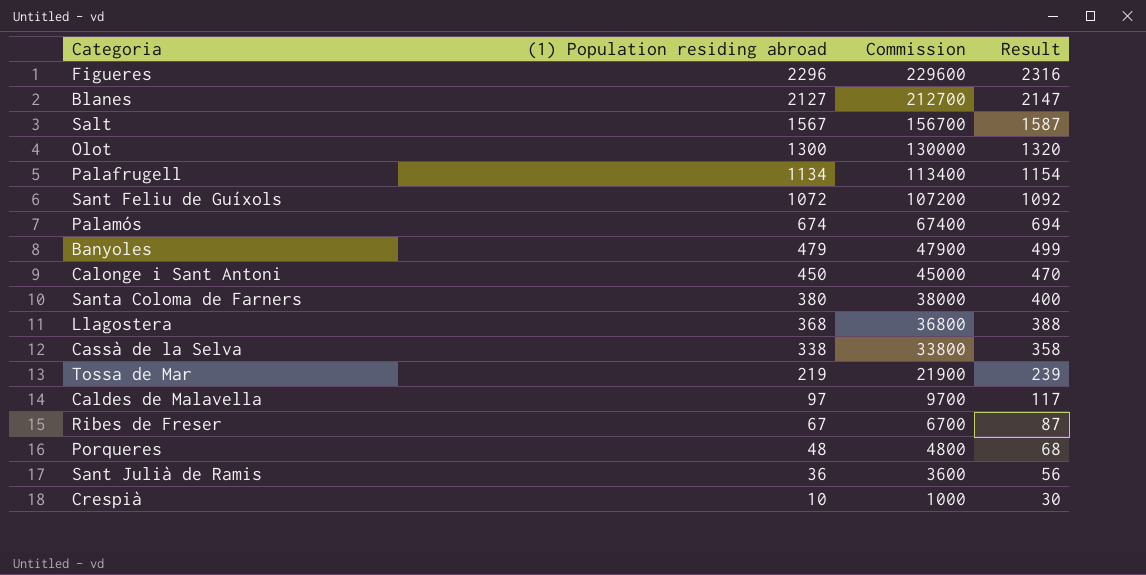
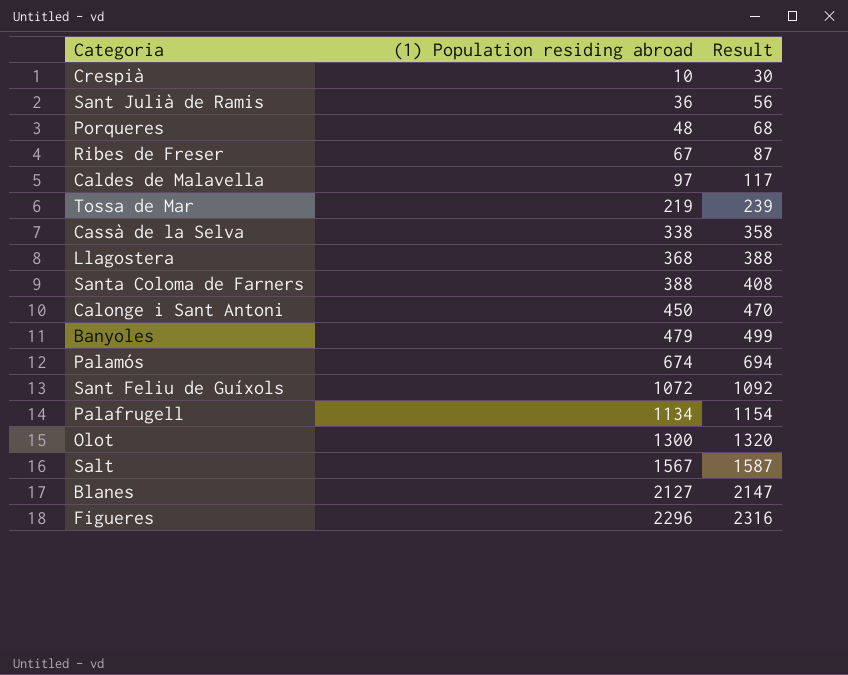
row order: (1) Population residing abroad descending -> (1) Population residing abroad ascending
column Commission | formula: [(1) Population residing abroad] * 100 -> none
Santa Coloma de Farners | (1) Population residing abroad: 380 -> 388
Santa Coloma de Farners | Result: 400 -> 408

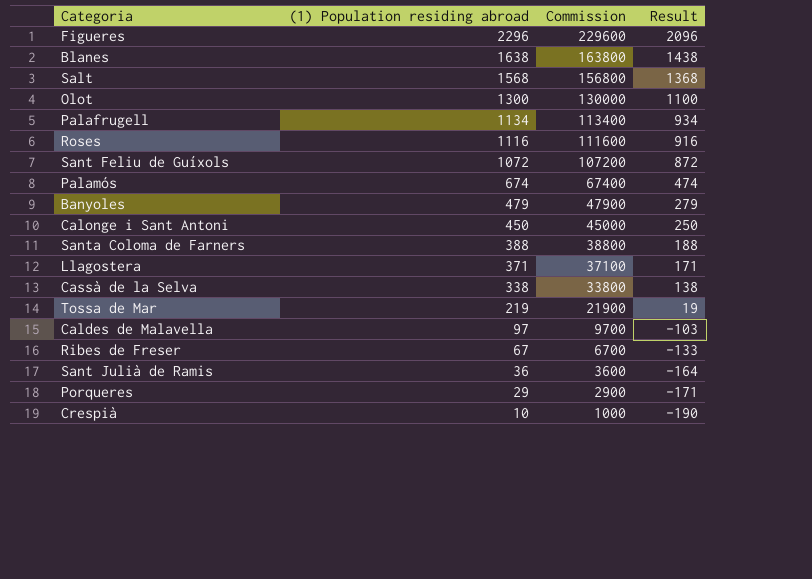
row order: (1) Population residing abroad ascending -> (1) Population residing abroad descending
column Commission | formula: none -> [(1) Population residing abroad] * 100
column Result | formula: [(1) Population residing abroad] + 20 -> [(1) Population residing abroad] - 200
Blanes | (1) Population residing abroad: 2127 -> 1638
Salt | (1) Population residing abroad: 1567 -> 1568
row Roses: none -> 1116 | 111600 | 916
Llagostera | (1) Population residing abroad: 368 -> 371
Porqueres | (1) Population residing abroad: 48 -> 29

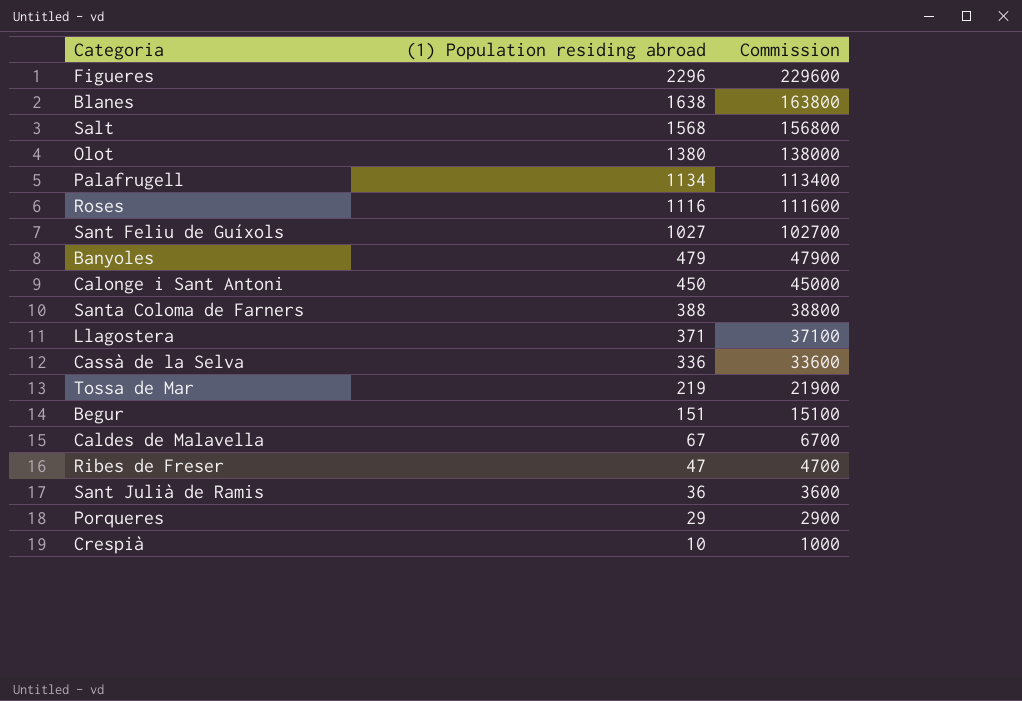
column Result | formula: [(1) Population residing abroad] - 200 -> none
row Palamós: 674 | 67400 | 474 -> none
Olot | (1) Population residing abroad: 1300 -> 1380
Olot | Commission: 130000 -> 138000
Sant Feliu de Guíxols | (1) Population residing abroad: 1072 -> 1027
Sant Feliu de Guíxols | Commission: 107200 -> 102700
Cassà de la Selva | (1) Population residing abroad: 338 -> 336
Cassà de la Selva | Commission: 33800 -> 33600
row Begur: none -> 151 | 15100
Caldes de Malavella | (1) Population residing abroad: 97 -> 67
Caldes de Malavella | Commission: 9700 -> 6700
Ribes de Freser | (1) Population residing abroad: 67 -> 47
Ribes de Freser | Commission: 6700 -> 4700

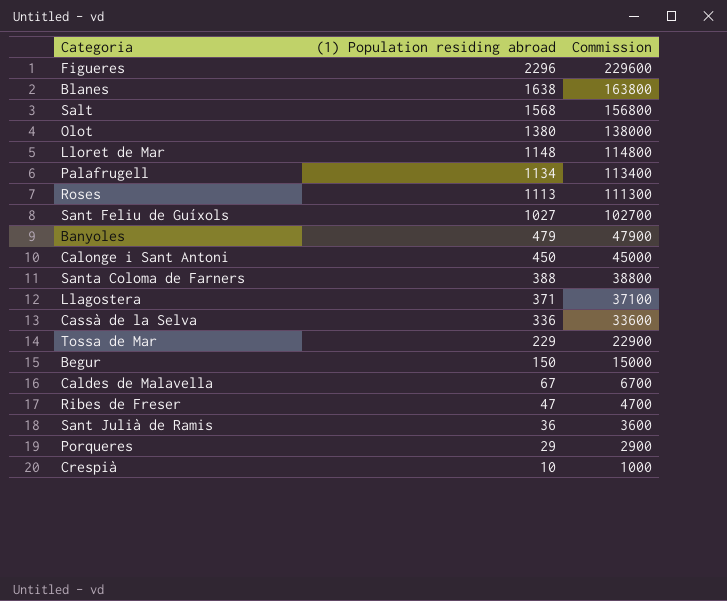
row Lloret de Mar: none -> 1148 | 114800
Roses | (1) Population residing abroad: 1116 -> 1113
Roses | Commission: 111600 -> 111300
Tossa de Mar | (1) Population residing abroad: 219 -> 229
Tossa de Mar | Commission: 21900 -> 22900
Begur | (1) Population residing abroad: 151 -> 150
Begur | Commission: 15100 -> 15000

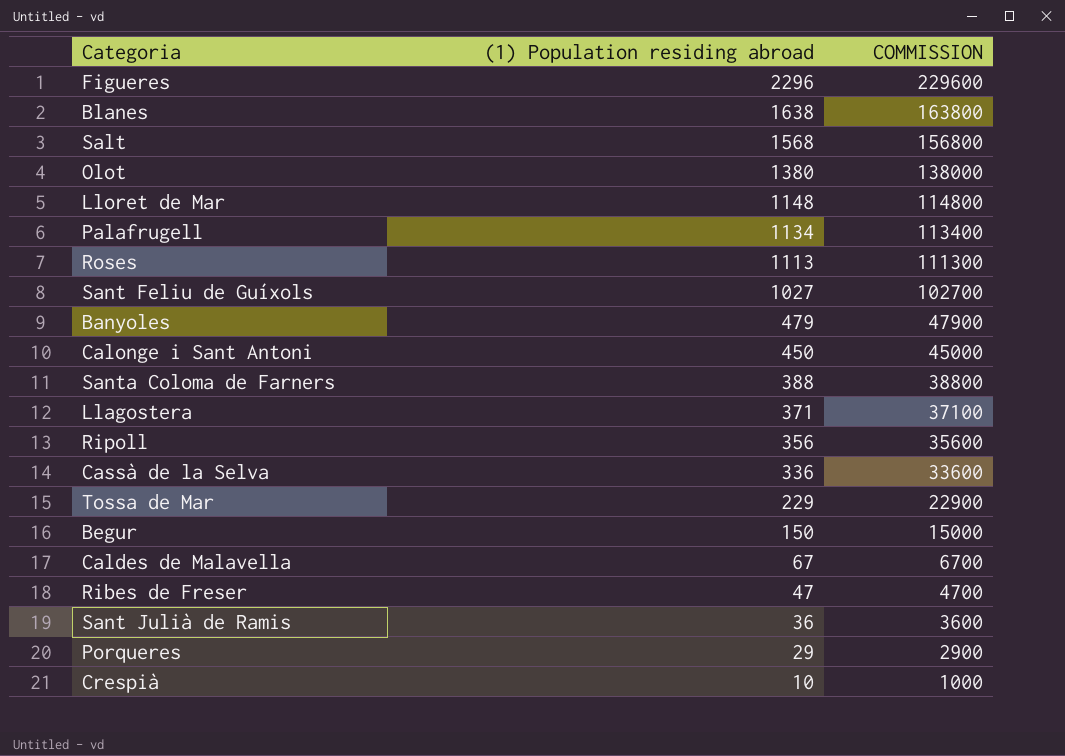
column name: Commission -> COMMISSION
row Ripoll: none -> 356 | 35600

